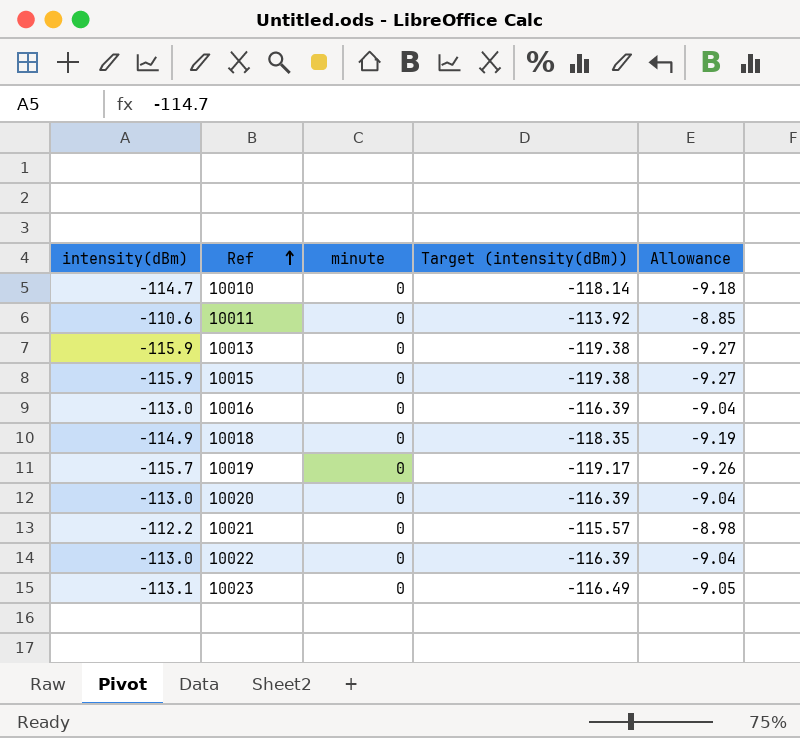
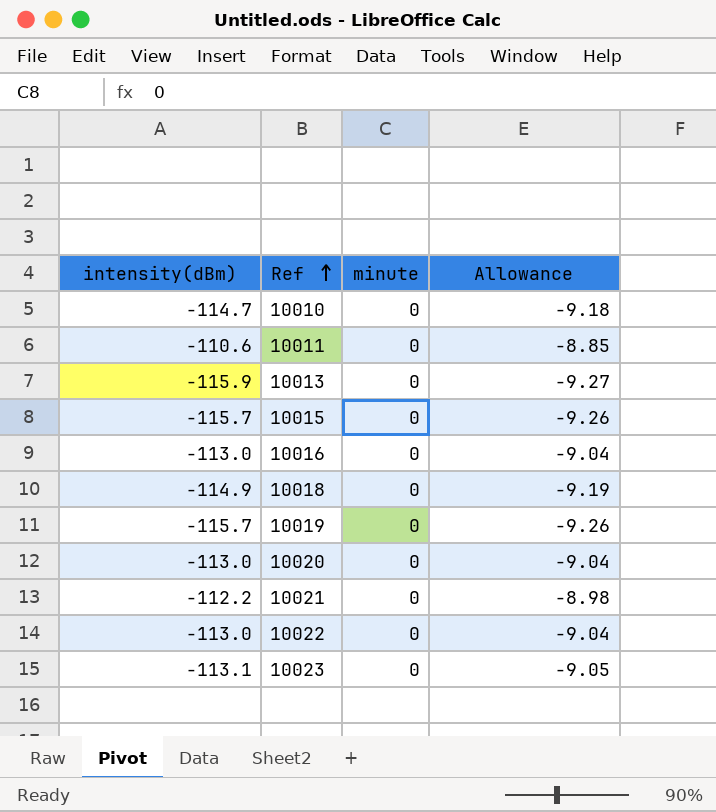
column Target (intensity(dBm)) | formula: [intensity(dBm)] * 1.03 -> none
10015 | intensity(dBm): -115.9 -> -115.7
10015 | Allowance: -9.27 -> -9.26

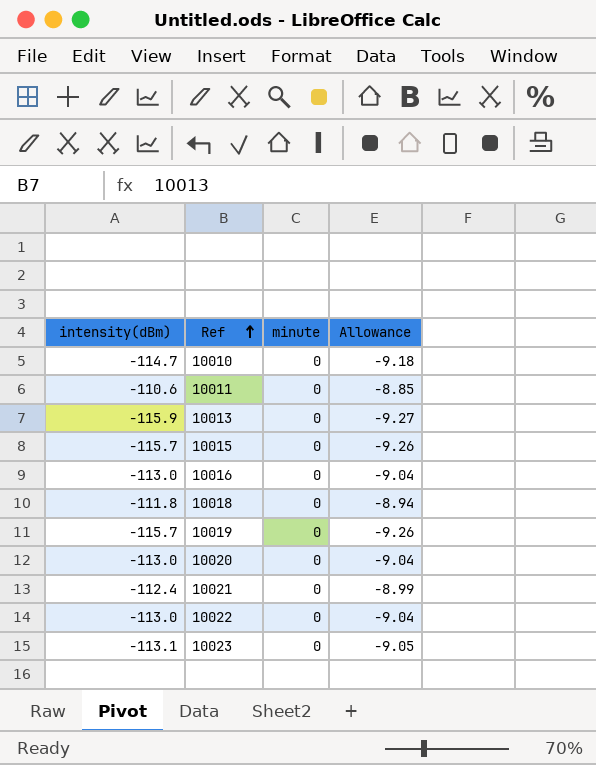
10018 | intensity(dBm): -114.9 -> -111.8
10018 | Allowance: -9.19 -> -8.94
10021 | intensity(dBm): -112.2 -> -112.4
10021 | Allowance: -8.98 -> -8.99

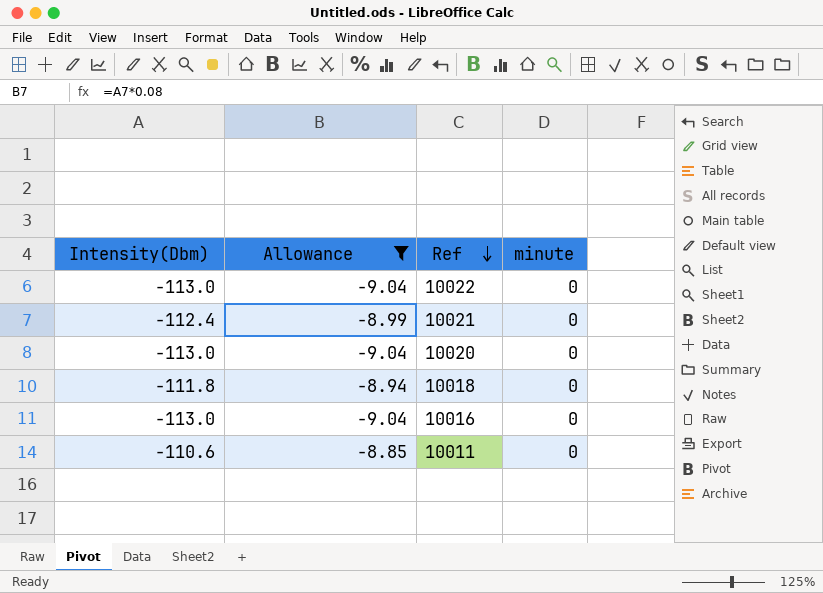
filter: none -> Allowance >= -9.04
row order: Ref ascending -> Ref descending
column name: intensity(dBm) -> Intensity(Dbm)
column Allowance | position: 4 -> 2

